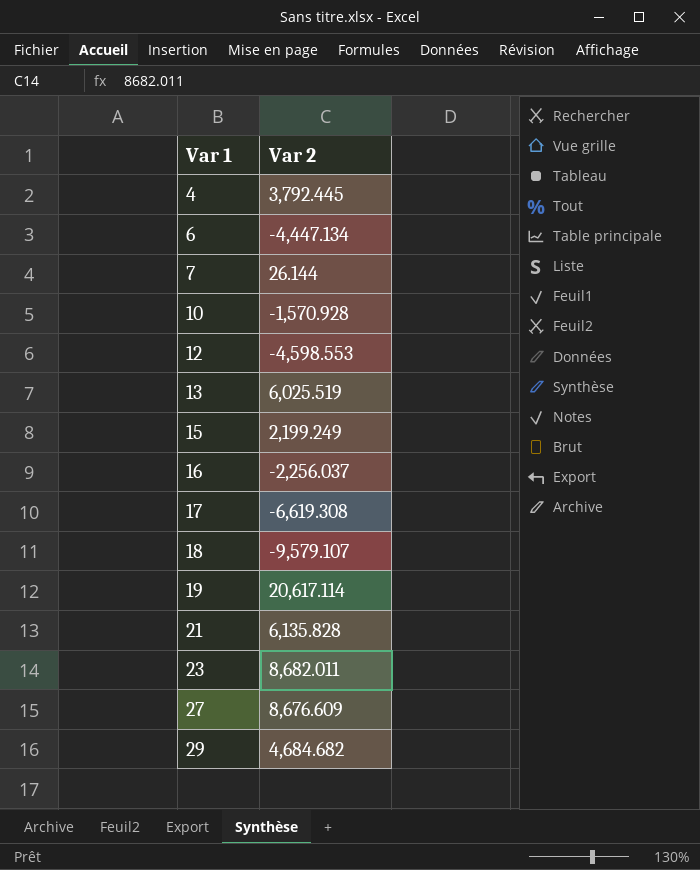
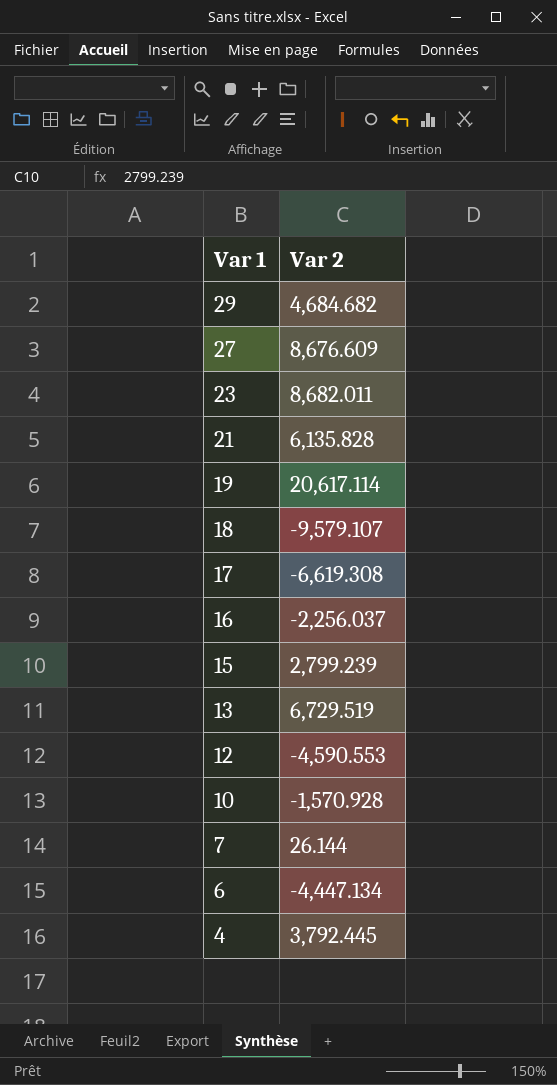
row order: Var 1 ascending -> Var 1 descending
15 | Var 2: 2,199.249 -> 2,799.239
13 | Var 2: 6,025.519 -> 6,729.519
12 | Var 2: -4,598.553 -> -4,590.553

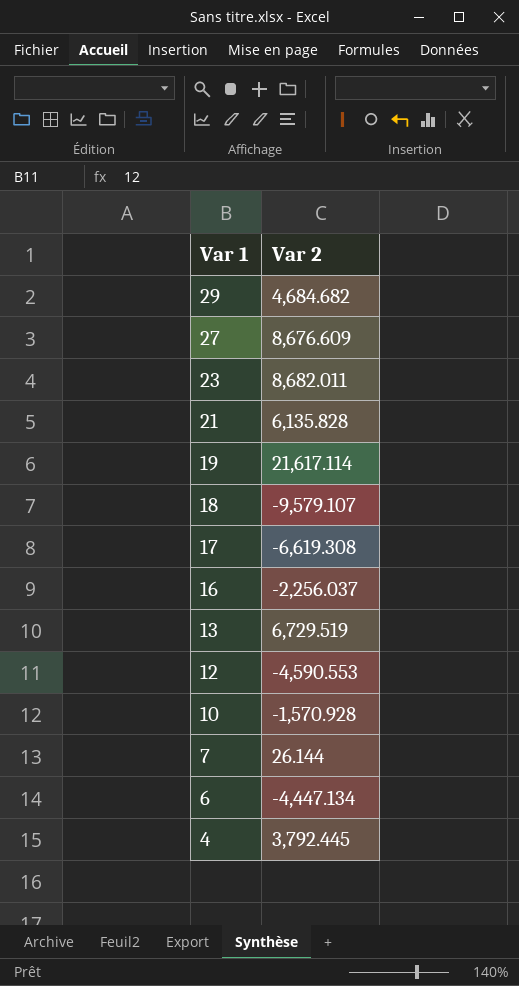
row 15: 2,799.239 -> none
19 | Var 2: 20,617.114 -> 21,617.114

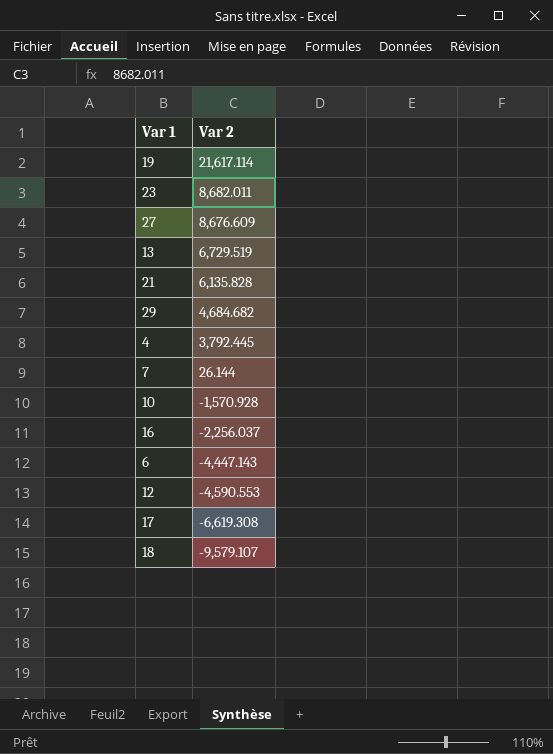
row order: Var 1 descending -> Var 2 descending
6 | Var 2: -4,447.134 -> -4,447.143

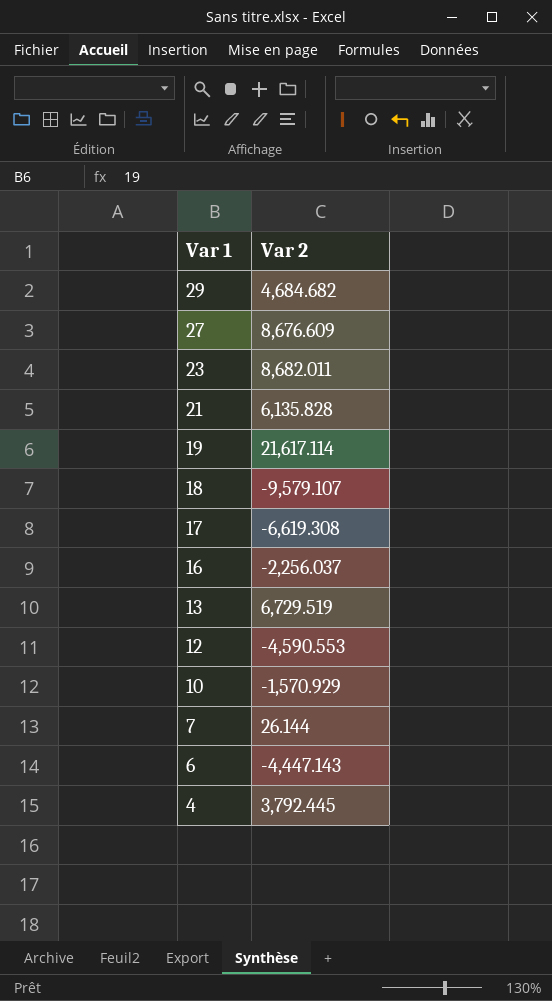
row order: Var 2 descending -> Var 1 descending
10 | Var 2: -1,570.928 -> -1,570.929

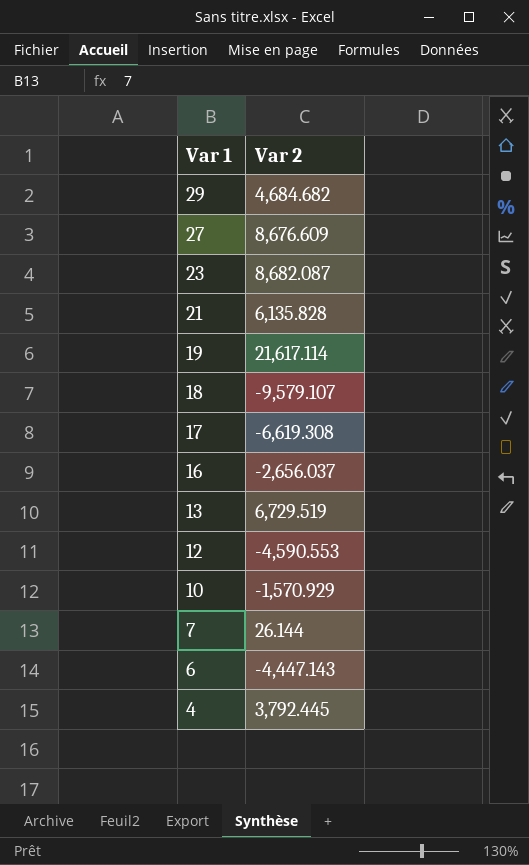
23 | Var 2: 8,682.011 -> 8,682.087
16 | Var 2: -2,256.037 -> -2,656.037

